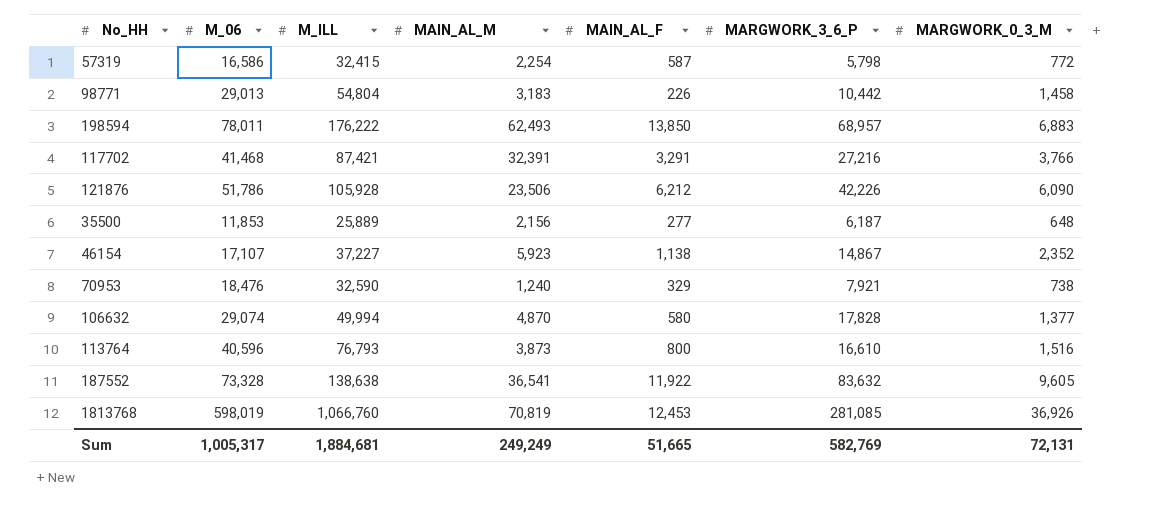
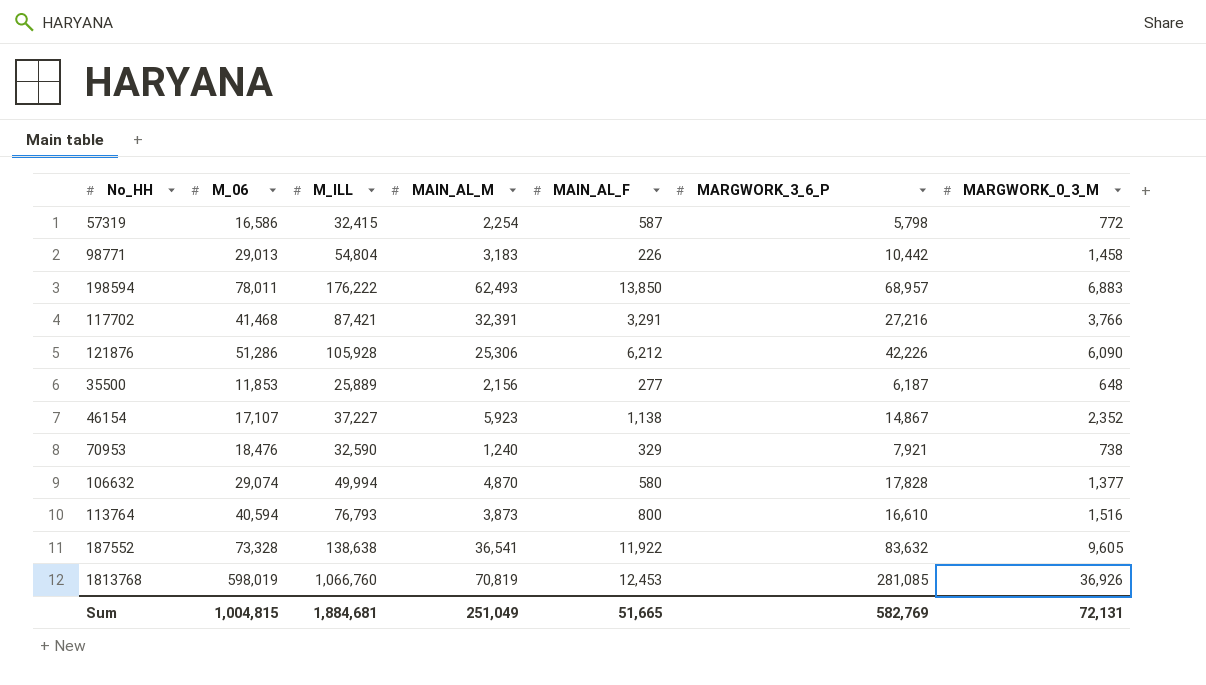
121876 | M_06: 51,786 -> 51,286
121876 | MAIN_AL_M: 23,506 -> 25,306
113764 | M_06: 40,596 -> 40,594
Sum | M_06: 1,005,317 -> 1,004,815
Sum | MAIN_AL_M: 249,249 -> 251,049

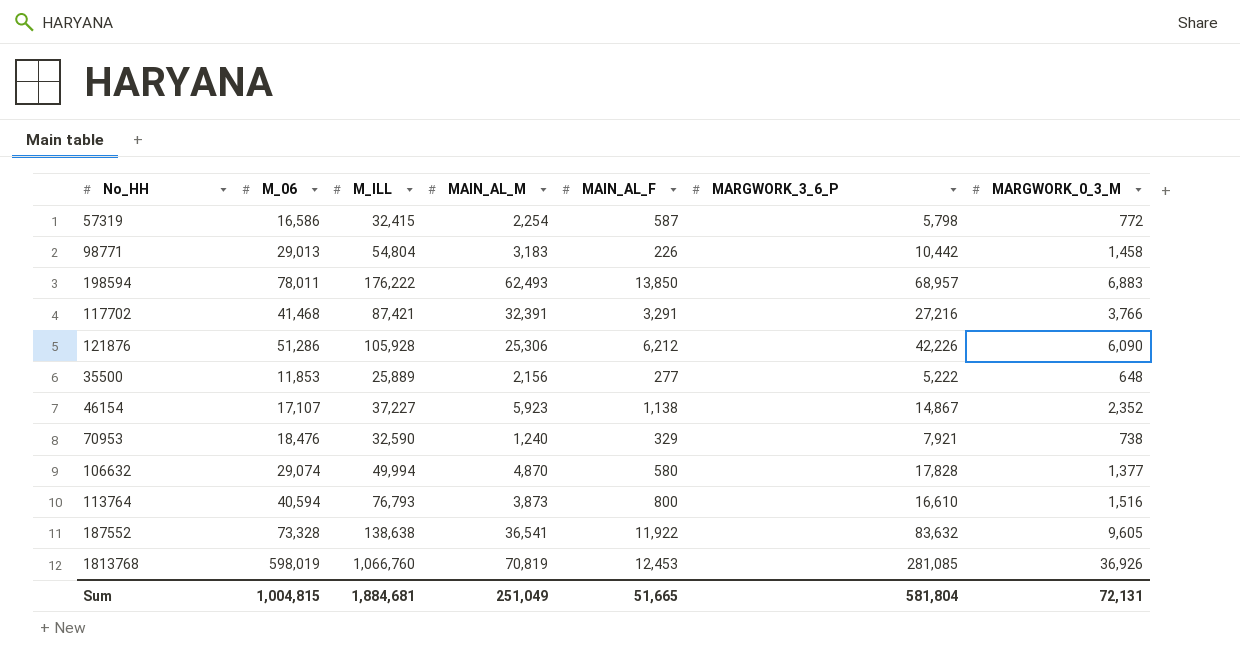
35500 | MARGWORK_3_6_P: 6,187 -> 5,222
Sum | MARGWORK_3_6_P: 582,769 -> 581,804

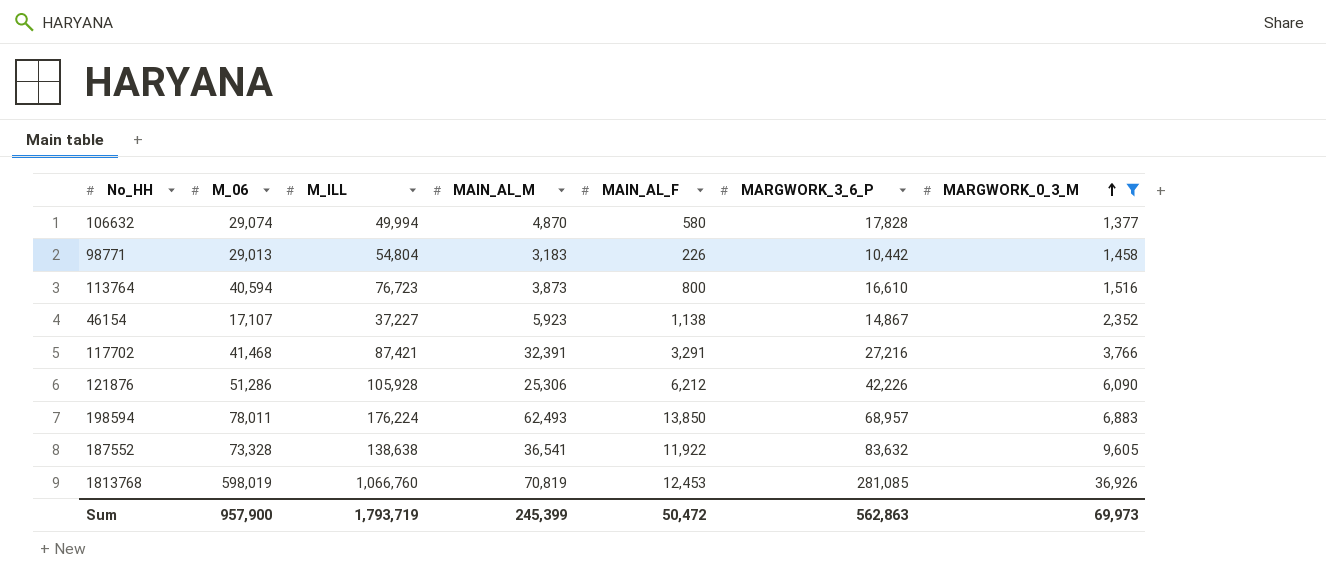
filter: none -> MARGWORK_0_3_M >= 1,377
row order: none -> MARGWORK_0_3_M ascending
113764 | M_ILL: 76,793 -> 76,723
198594 | M_ILL: 176,222 -> 176,224
Sum | M_06: 1,004,815 -> 957,900
Sum | M_ILL: 1,884,681 -> 1,793,719
Sum | MAIN_AL_M: 251,049 -> 245,399
Sum | MAIN_AL_F: 51,665 -> 50,472
Sum | MARGWORK_3_6_P: 581,804 -> 562,863
Sum | MARGWORK_0_3_M: 72,131 -> 69,973

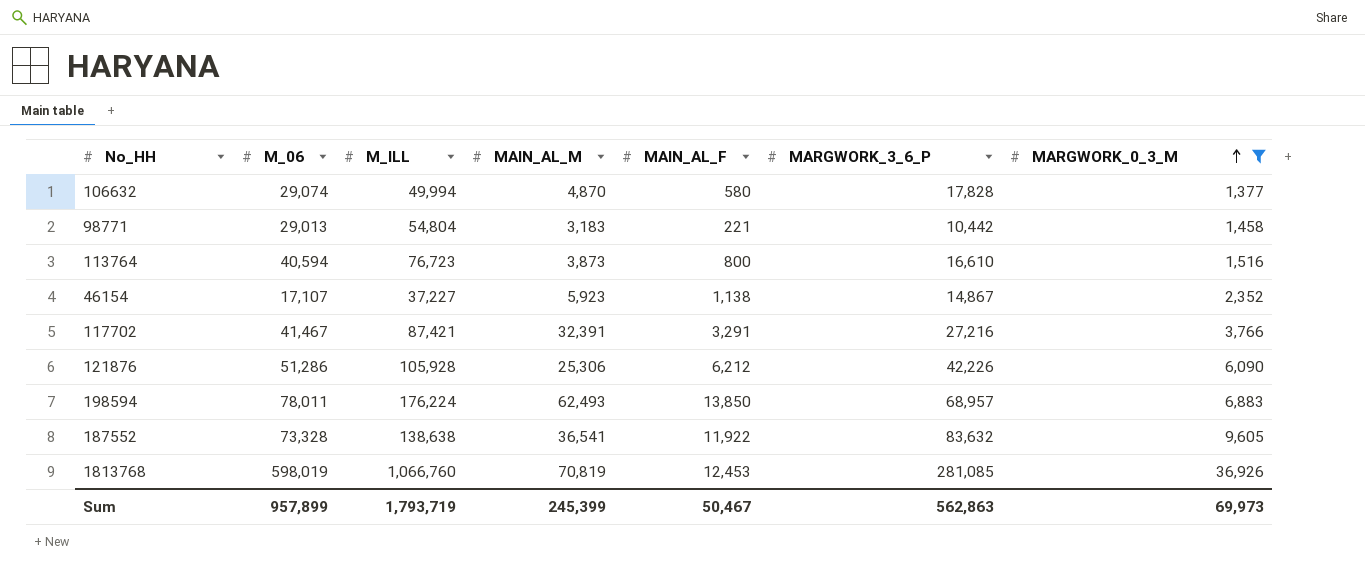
98771 | MAIN_AL_F: 226 -> 221
117702 | M_06: 41,468 -> 41,467
Sum | M_06: 957,900 -> 957,899
Sum | MAIN_AL_F: 50,472 -> 50,467

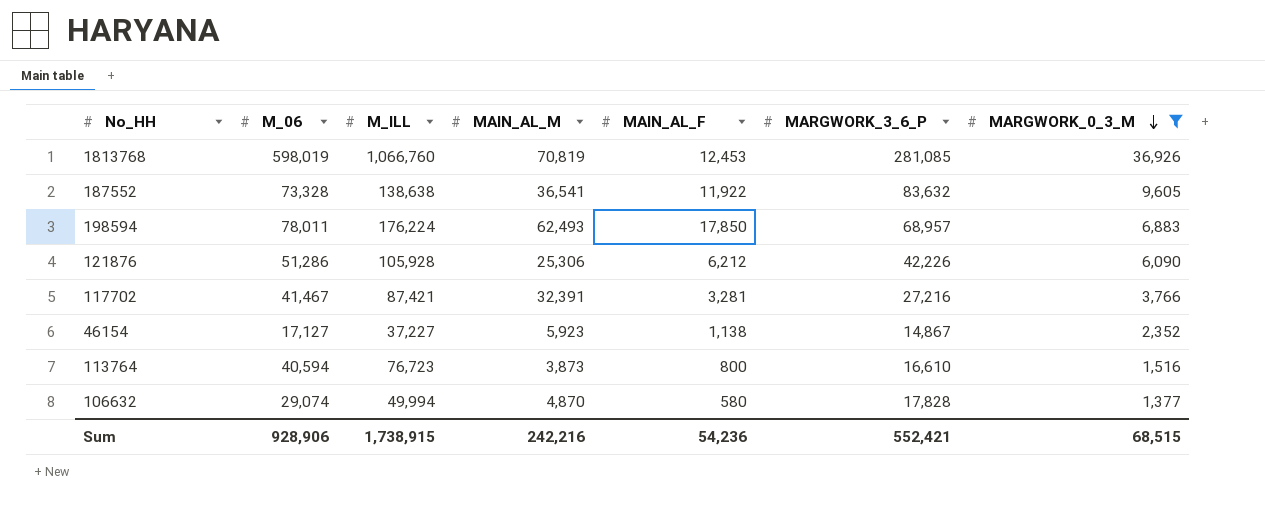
row order: MARGWORK_0_3_M ascending -> MARGWORK_0_3_M descending
row 98771: 29,013 | 54,804 | 3,183 | 221 | 10,442 | 1,458 -> none
198594 | MAIN_AL_F: 13,850 -> 17,850
117702 | MAIN_AL_F: 3,291 -> 3,281
46154 | M_06: 17,107 -> 17,127
Sum | M_06: 957,899 -> 928,906
Sum | M_ILL: 1,793,719 -> 1,738,915
Sum | MAIN_AL_M: 245,399 -> 242,216
Sum | MAIN_AL_F: 50,467 -> 54,236
Sum | MARGWORK_3_6_P: 562,863 -> 552,421
Sum | MARGWORK_0_3_M: 69,973 -> 68,515

